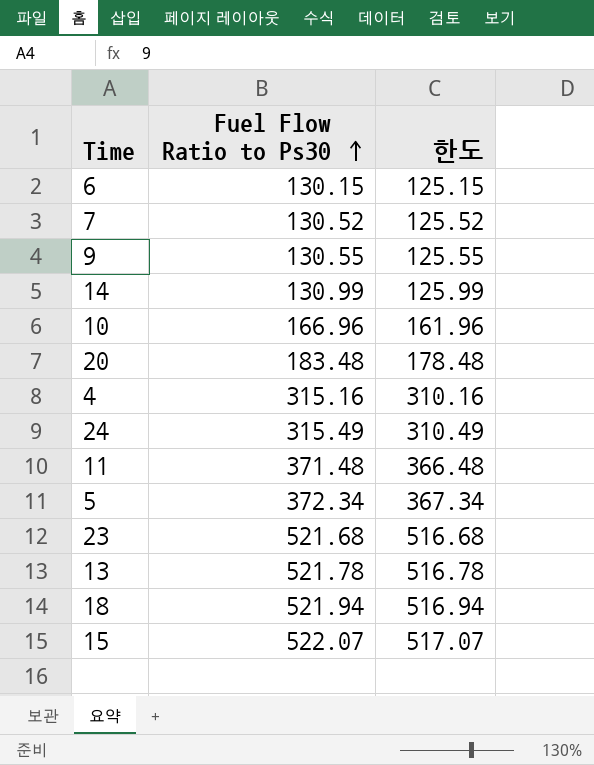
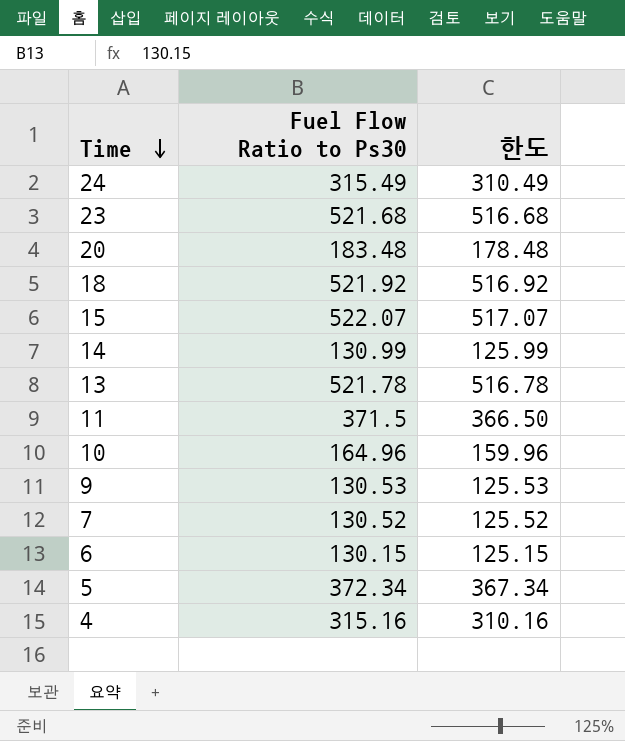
row order: Fuel Flow Ratio to Ps30 ascending -> Time descending
18 | Fuel Flow Ratio to Ps30: 521.94 -> 521.92
18 | 한도: 516.94 -> 516.92
11 | Fuel Flow Ratio to Ps30: 371.48 -> 371.5
11 | 한도: 366.48 -> 366.50
10 | Fuel Flow Ratio to Ps30: 166.96 -> 164.96
10 | 한도: 161.96 -> 159.96
9 | Fuel Flow Ratio to Ps30: 130.55 -> 130.53
9 | 한도: 125.55 -> 125.53

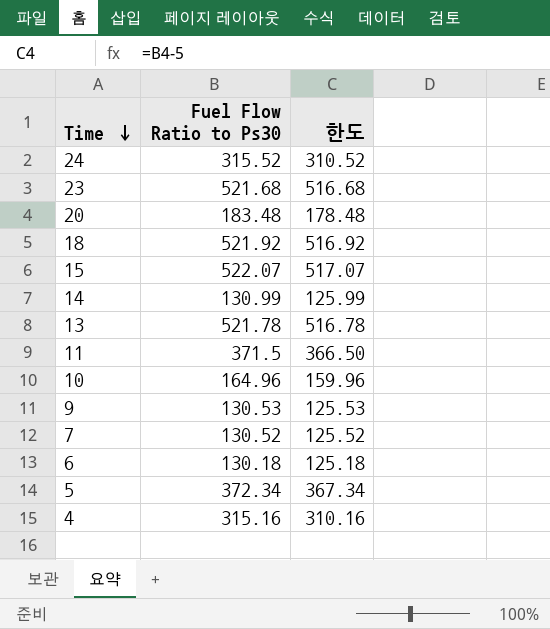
24 | Fuel Flow Ratio to Ps30: 315.49 -> 315.52
24 | 한도: 310.49 -> 310.52
6 | Fuel Flow Ratio to Ps30: 130.15 -> 130.18
6 | 한도: 125.15 -> 125.18

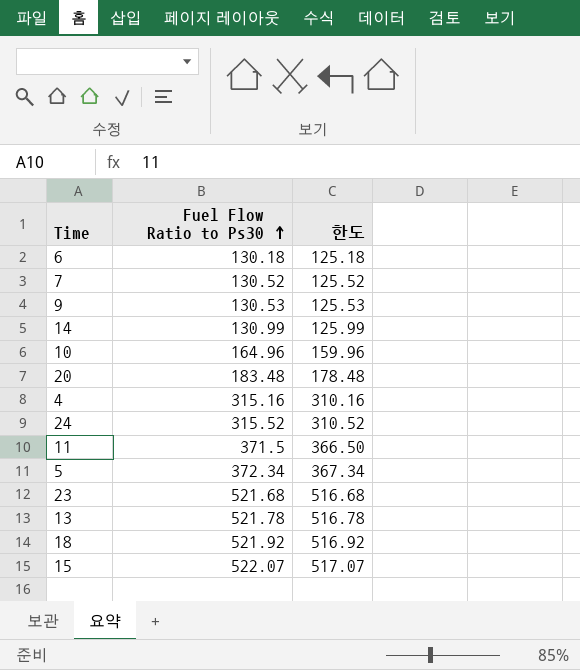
row order: Time descending -> Fuel Flow Ratio to Ps30 ascending

